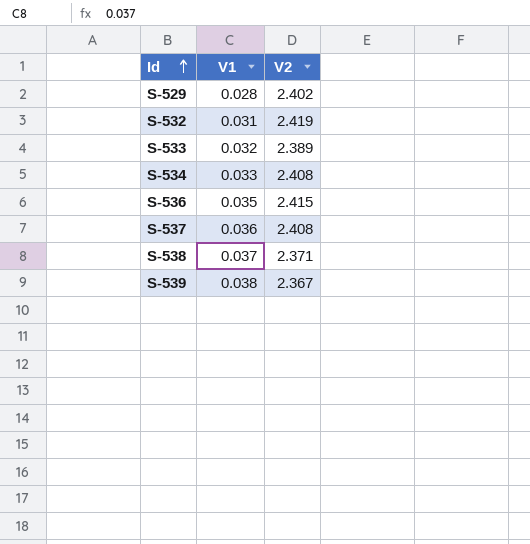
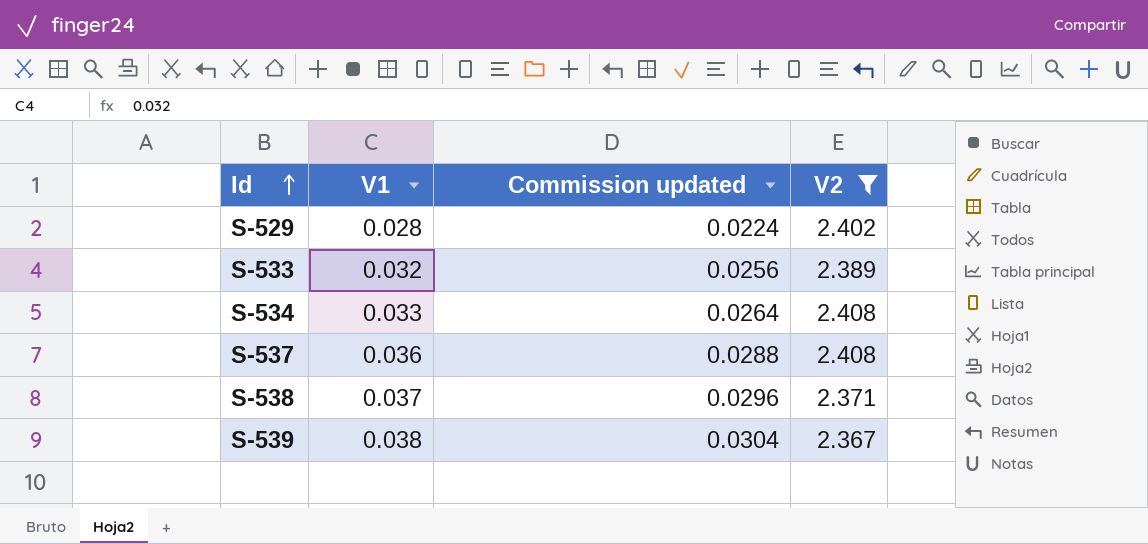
filter: none -> V2 <= 2.408
column Commission updated | formula: none -> [V1] * 0.8

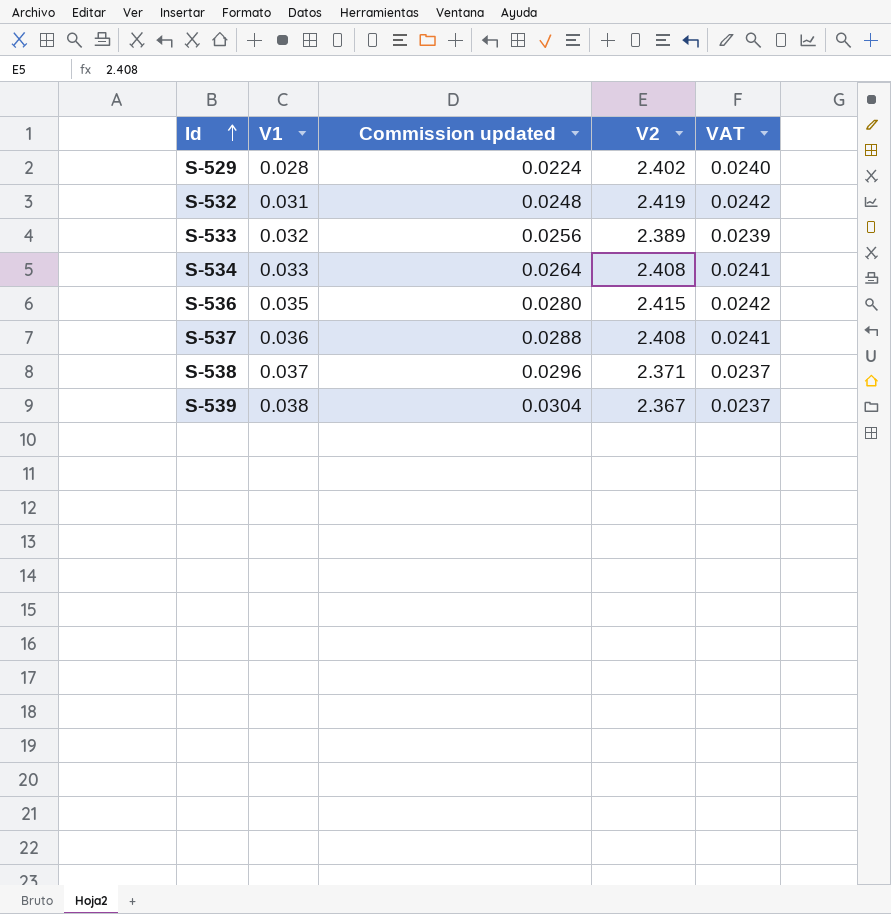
filter: V2 <= 2.408 -> none
column VAT | formula: none -> [V2] * 0.01

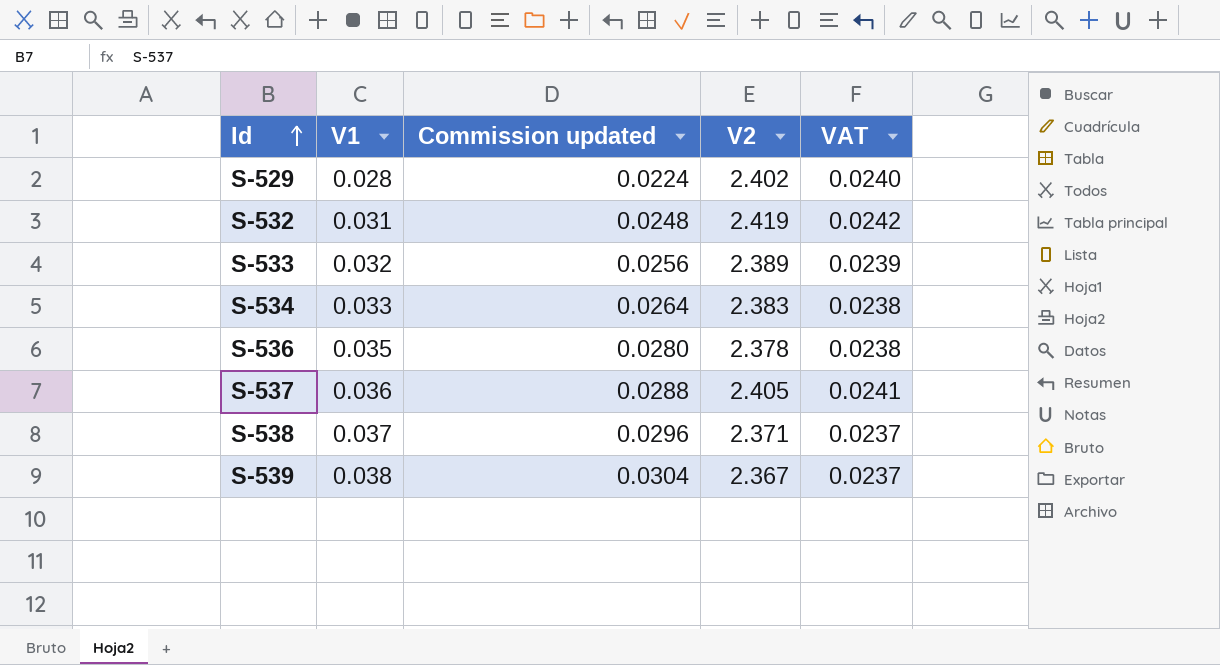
S-534 | V2: 2.408 -> 2.383
S-534 | VAT: 0.0241 -> 0.0238
S-536 | V2: 2.415 -> 2.378
S-536 | VAT: 0.0242 -> 0.0238
S-537 | V2: 2.408 -> 2.405

